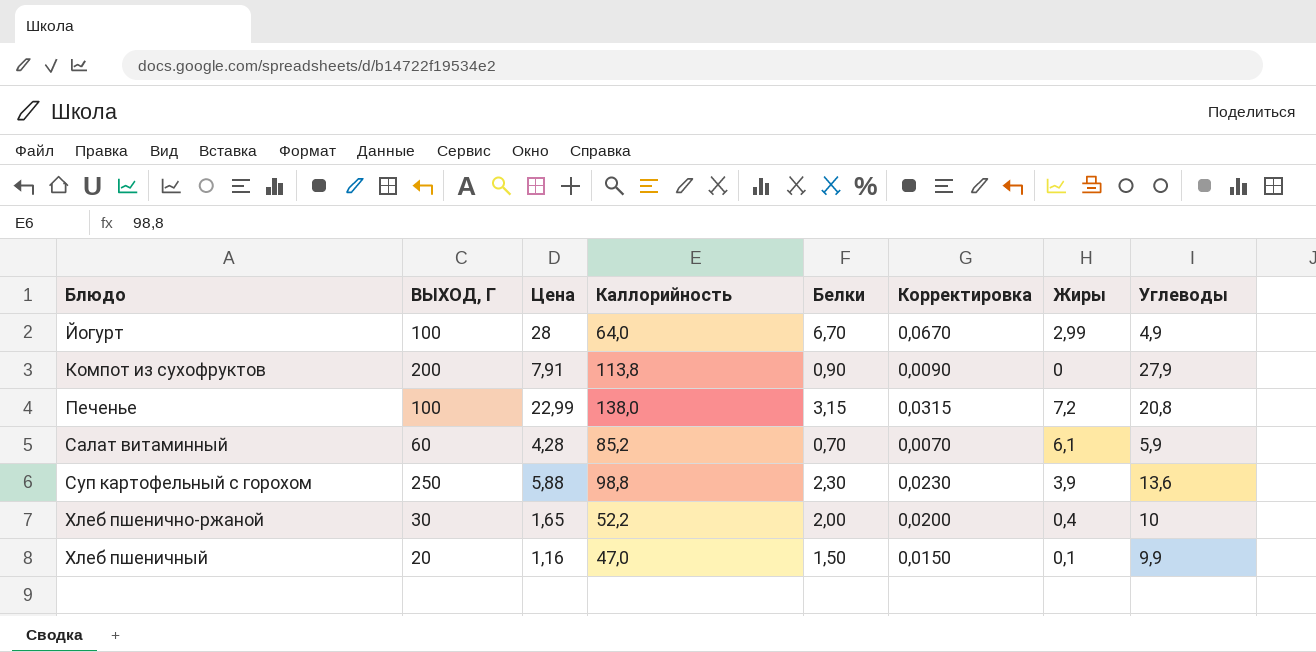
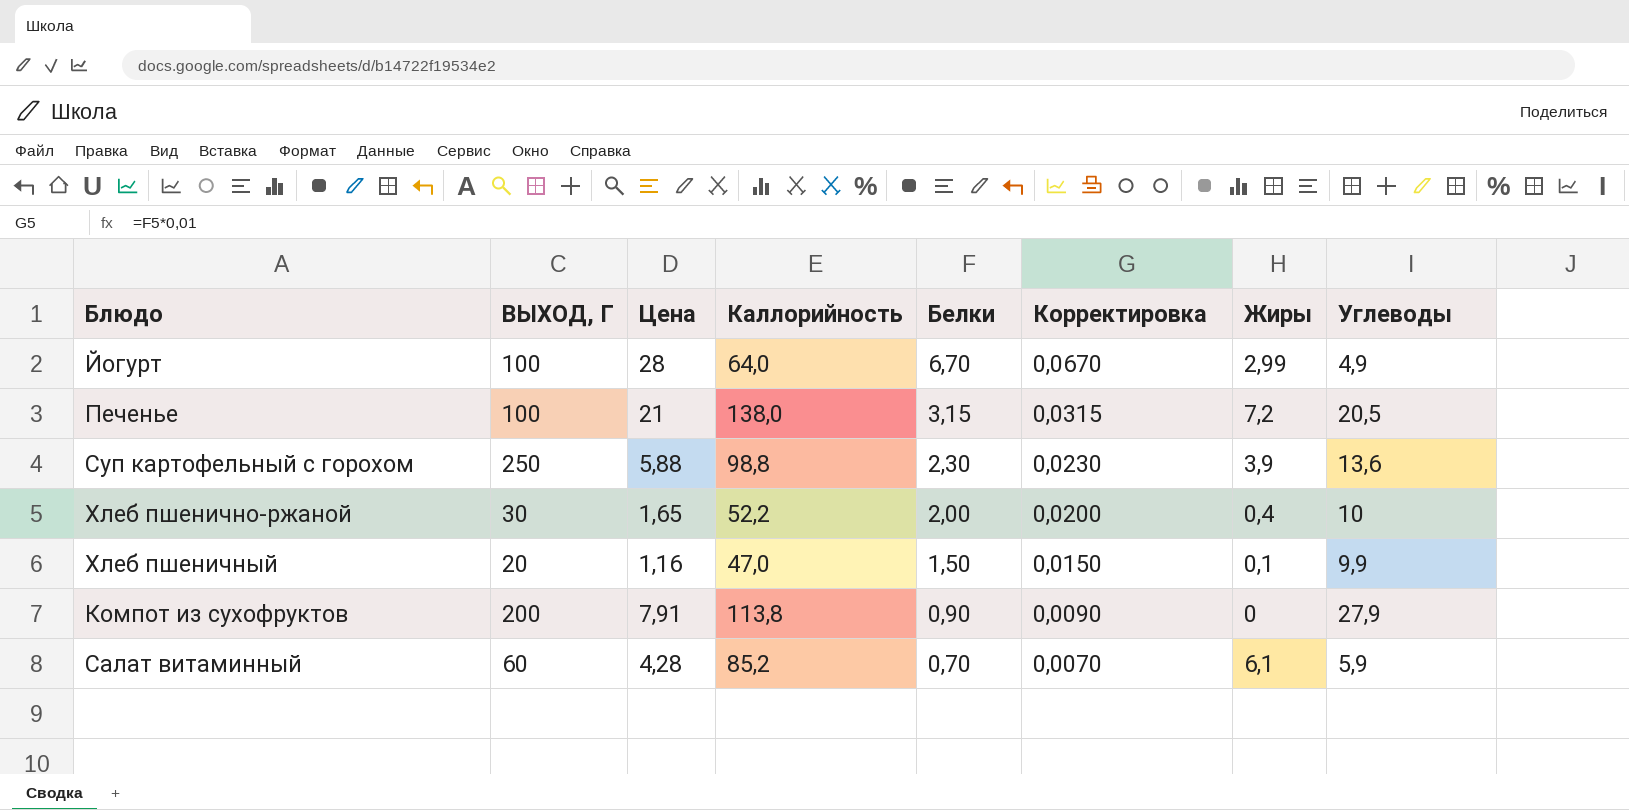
row order: Блюдо ascending -> Белки descending
Печенье | Цена: 22,99 -> 21
Печенье | Углеводы: 20,8 -> 20,5

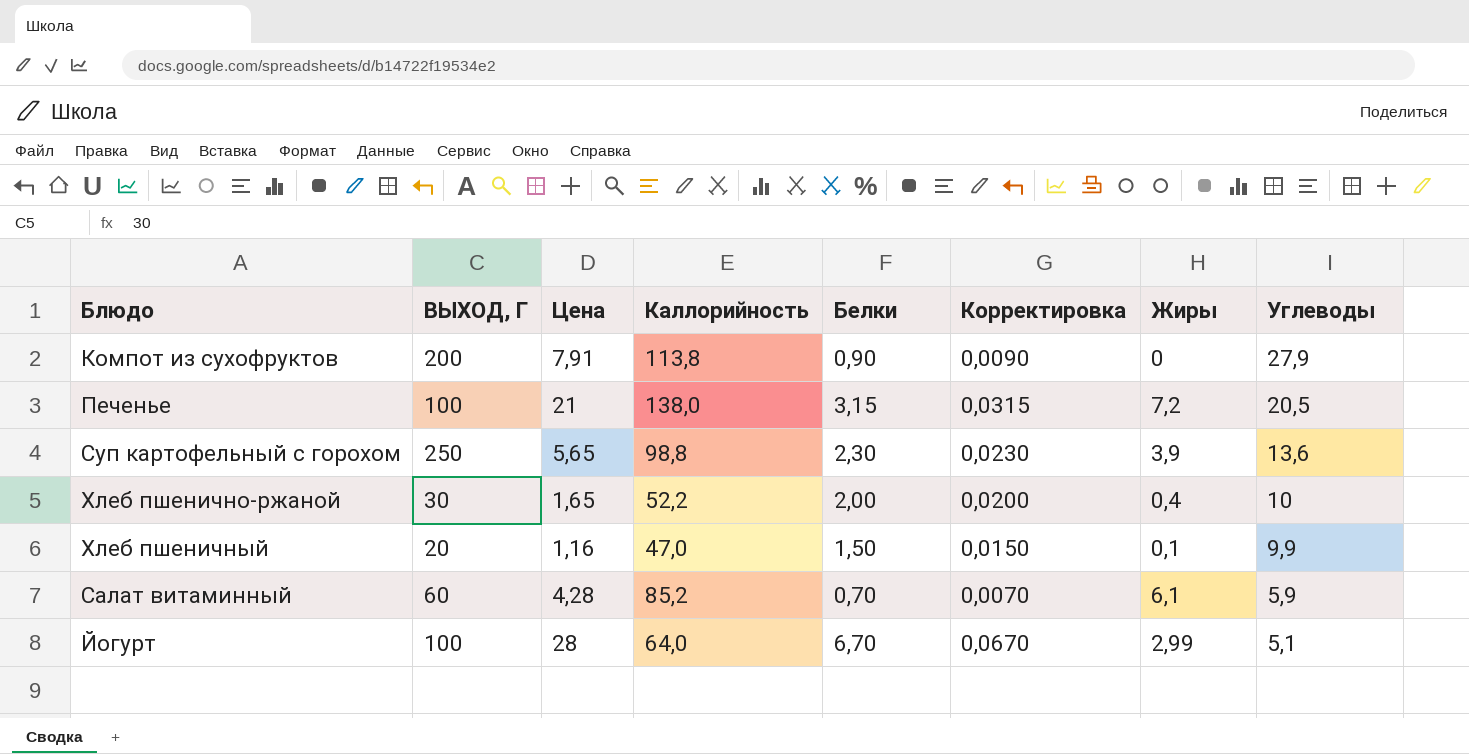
row order: Белки descending -> Углеводы descending
Суп картофельный с горохом | Цена: 5,88 -> 5,65
Йогурт | Углеводы: 4,9 -> 5,1

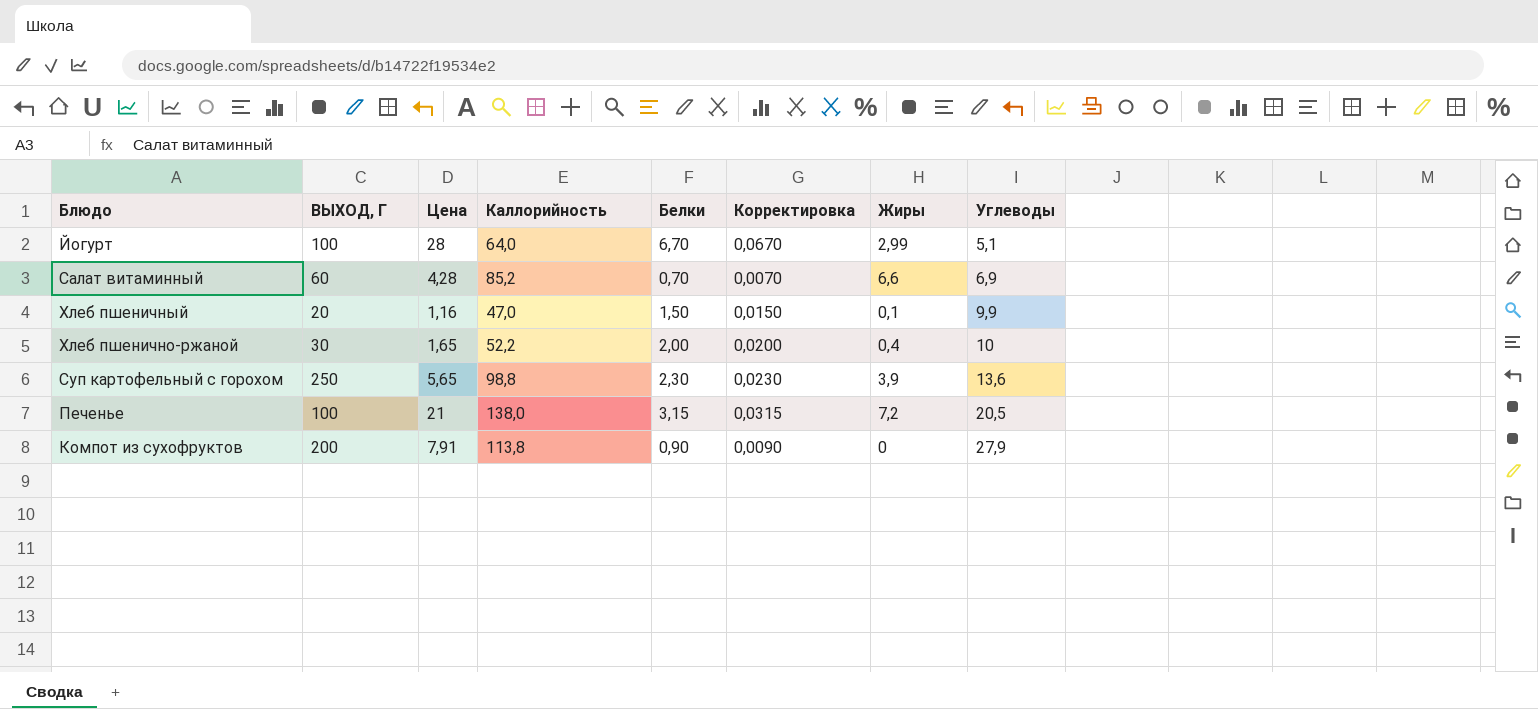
row order: Углеводы descending -> Углеводы ascending
Салат витаминный | Жиры: 6,1 -> 6,6
Салат витаминный | Углеводы: 5,9 -> 6,9

